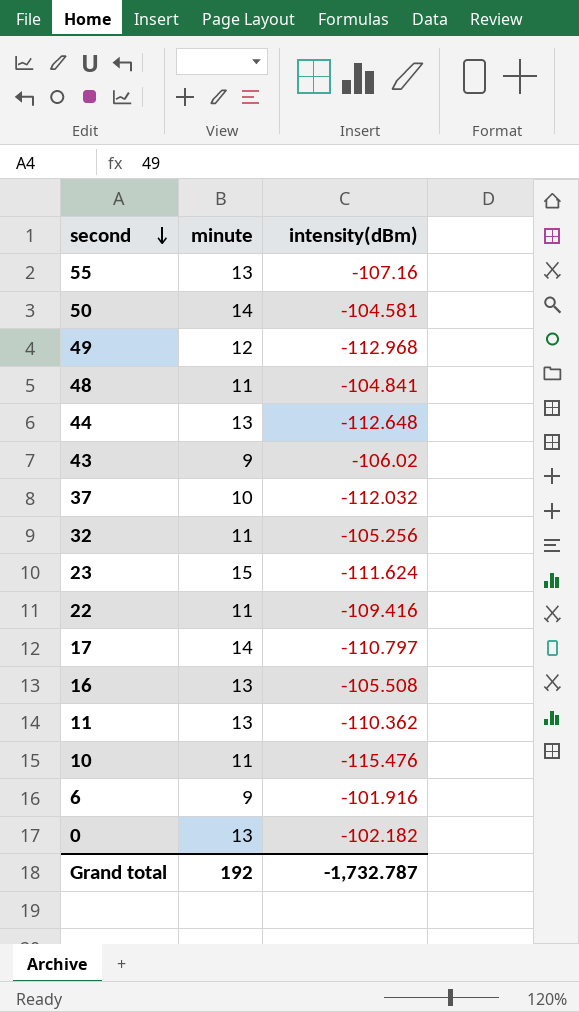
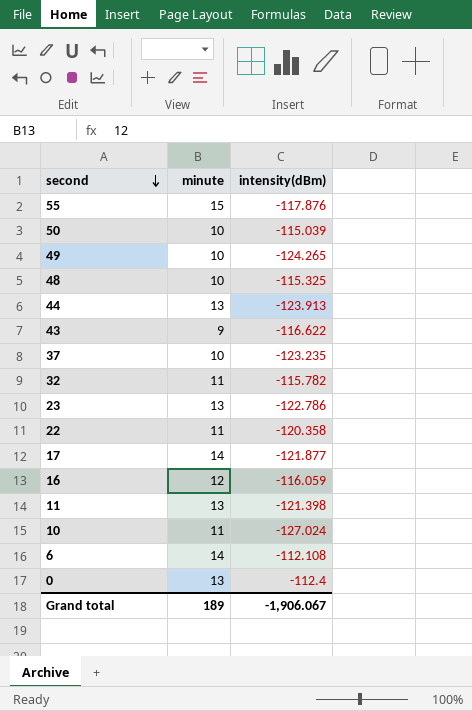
55 | minute: 13 -> 15
55 | intensity(dBm): -107.16 -> -117.876
50 | minute: 14 -> 10
50 | intensity(dBm): -104.581 -> -115.039
49 | minute: 12 -> 10
49 | intensity(dBm): -112.968 -> -124.265
48 | minute: 11 -> 10
48 | intensity(dBm): -104.841 -> -115.325
44 | intensity(dBm): -112.648 -> -123.913
43 | intensity(dBm): -106.02 -> -116.622
37 | intensity(dBm): -112.032 -> -123.235
32 | intensity(dBm): -105.256 -> -115.782
23 | minute: 15 -> 13
23 | intensity(dBm): -111.624 -> -122.786
22 | intensity(dBm): -109.416 -> -120.358
17 | intensity(dBm): -110.797 -> -121.877
16 | minute: 13 -> 12
16 | intensity(dBm): -105.508 -> -116.059
11 | intensity(dBm): -110.362 -> -121.398
10 | intensity(dBm): -115.476 -> -127.024
6 | minute: 9 -> 14
6 | intensity(dBm): -101.916 -> -112.108
0 | intensity(dBm): -102.182 -> -112.4
Grand total | minute: 192 -> 189
Grand total | intensity(dBm): -1,732.787 -> -1,906.067

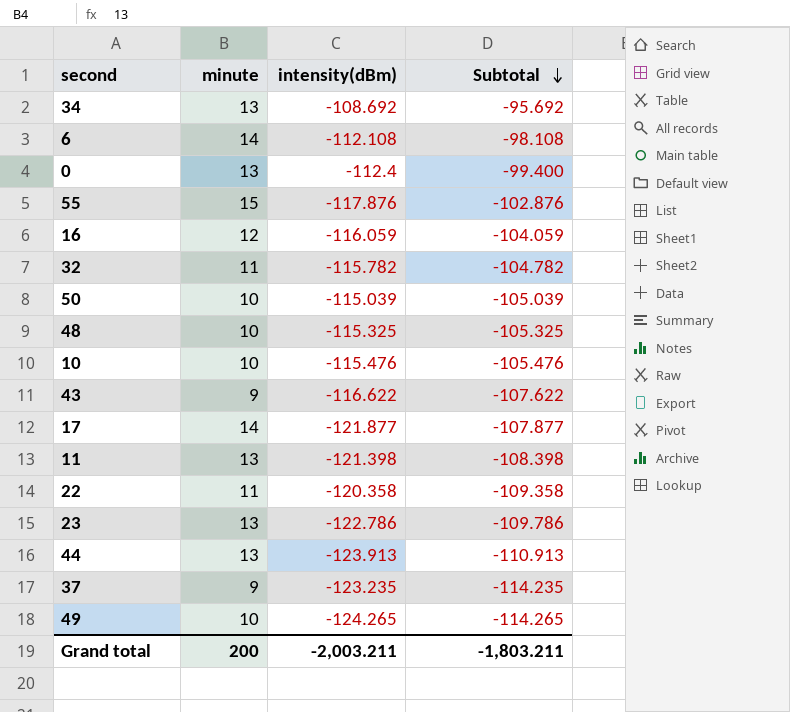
row order: second descending -> Subtotal descending
column Subtotal | formula: none -> [minute] + [intensity(dBm)]
row 34: none -> 13 | -108.692 | -95.692
10 | minute: 11 -> 10
10 | intensity(dBm): -127.024 -> -115.476
37 | minute: 10 -> 9
Grand total | minute: 189 -> 200
Grand total | intensity(dBm): -1,906.067 -> -2,003.211

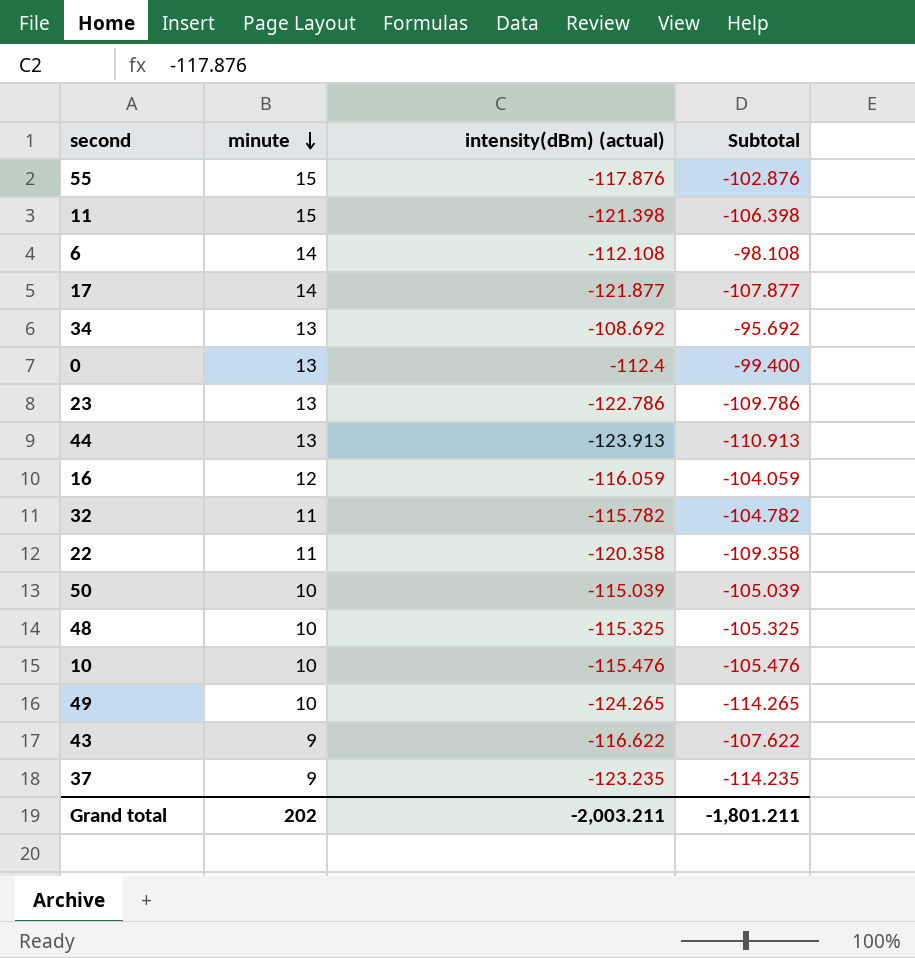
row order: Subtotal descending -> minute descending
column name: intensity(dBm) -> intensity(dBm) (actual)
11 | minute: 13 -> 15
11 | Subtotal: -108.398 -> -106.398
Grand total | minute: 200 -> 202
Grand total | Subtotal: -1,803.211 -> -1,801.211

